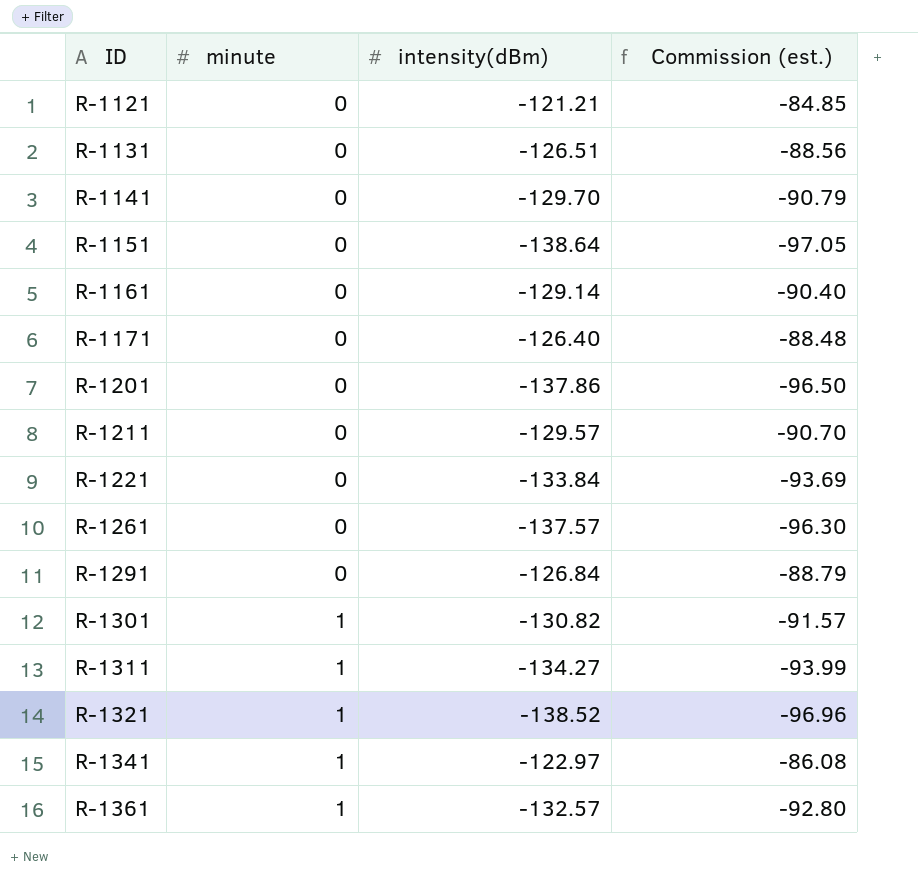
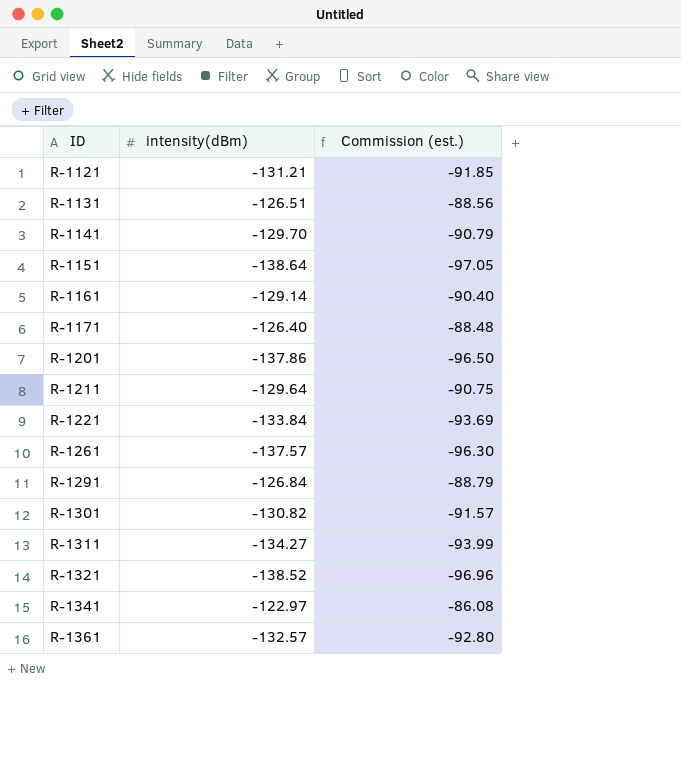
column minute | position: 2 -> none
R-1121 | intensity(dBm): -121.21 -> -131.21
R-1121 | Commission (est.): -84.85 -> -91.85
R-1211 | intensity(dBm): -129.57 -> -129.64
R-1211 | Commission (est.): -90.70 -> -90.75

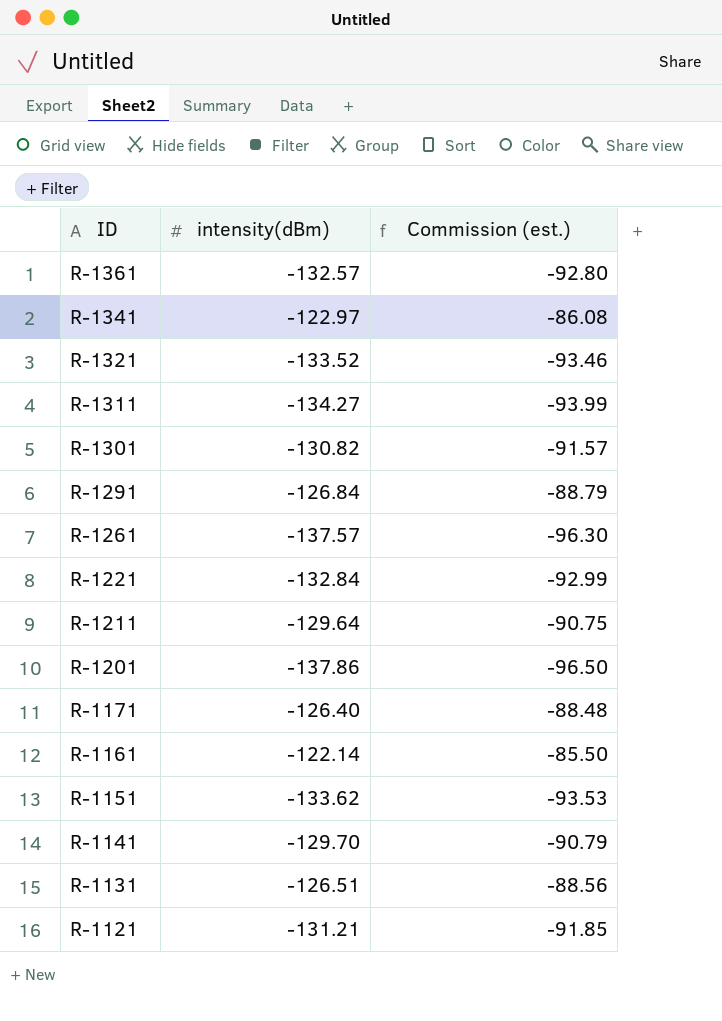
row order: ID ascending -> ID descending
R-1321 | intensity(dBm): -138.52 -> -133.52
R-1321 | Commission (est.): -96.96 -> -93.46
R-1221 | intensity(dBm): -133.84 -> -132.84
R-1221 | Commission (est.): -93.69 -> -92.99
R-1161 | intensity(dBm): -129.14 -> -122.14
R-1161 | Commission (est.): -90.40 -> -85.50
R-1151 | intensity(dBm): -138.64 -> -133.62
R-1151 | Commission (est.): -97.05 -> -93.53

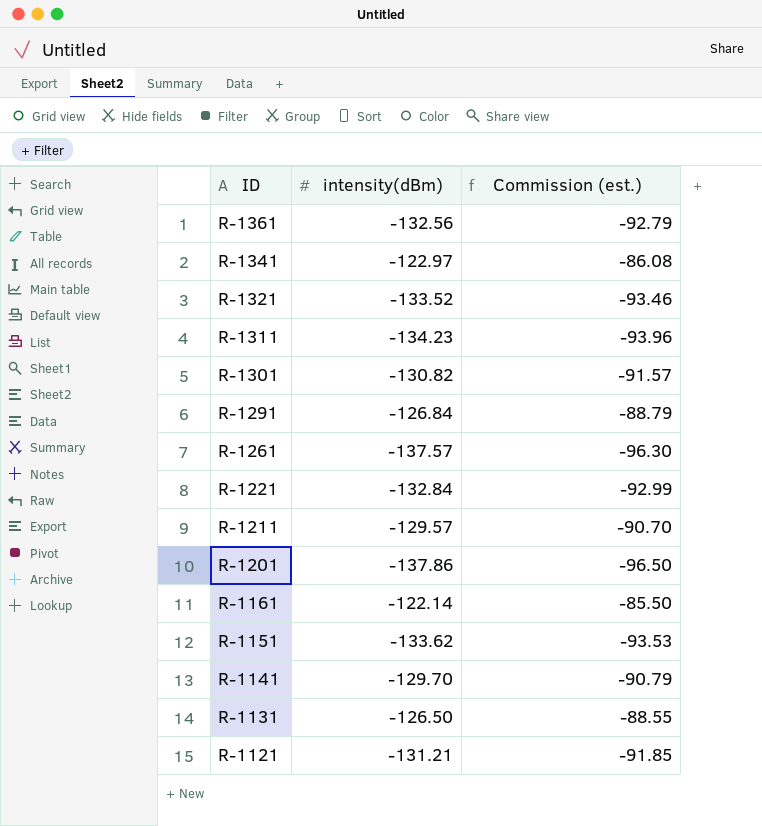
row R-1171: -126.40 | -88.48 -> none
R-1361 | intensity(dBm): -132.57 -> -132.56
R-1361 | Commission (est.): -92.80 -> -92.79
R-1311 | intensity(dBm): -134.27 -> -134.23
R-1311 | Commission (est.): -93.99 -> -93.96
R-1211 | intensity(dBm): -129.64 -> -129.57
R-1211 | Commission (est.): -90.75 -> -90.70
R-1131 | intensity(dBm): -126.51 -> -126.50
R-1131 | Commission (est.): -88.56 -> -88.55

